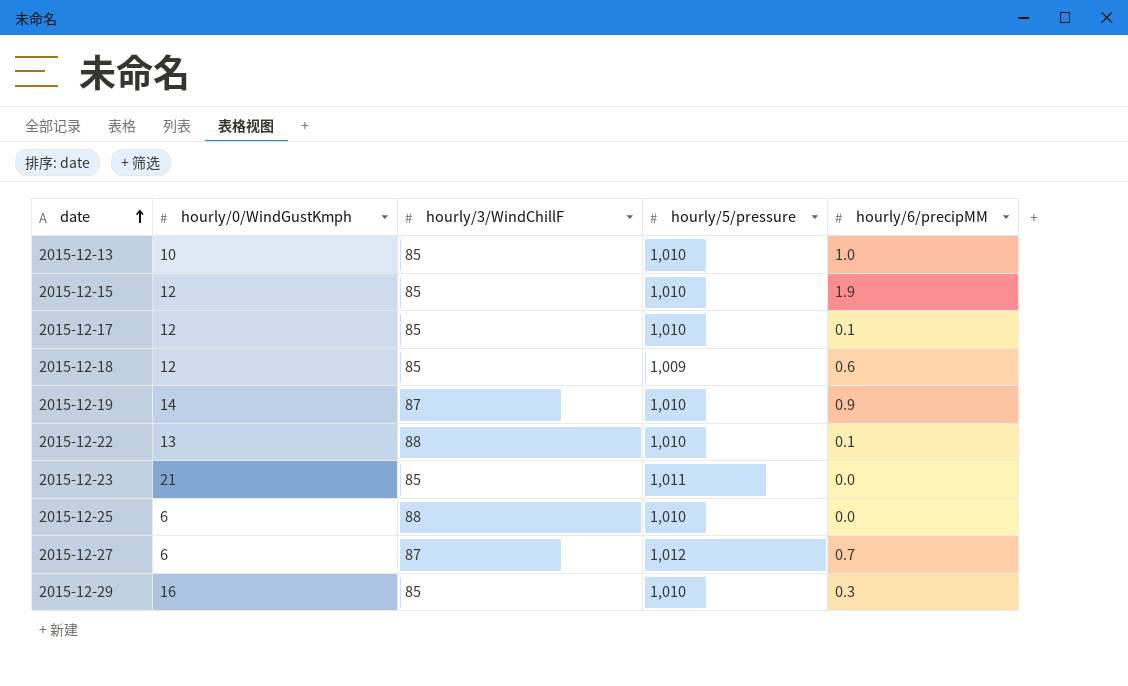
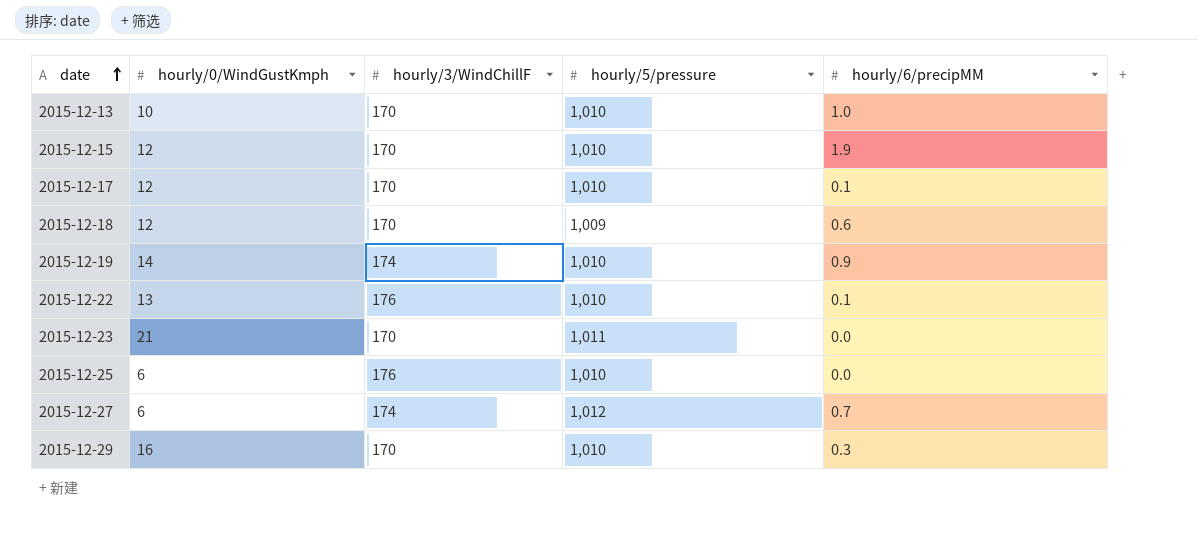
2015-12-13 | hourly/3/WindChillF: 85 -> 170
2015-12-15 | hourly/3/WindChillF: 85 -> 170
2015-12-17 | hourly/3/WindChillF: 85 -> 170
2015-12-18 | hourly/3/WindChillF: 85 -> 170
2015-12-19 | hourly/3/WindChillF: 87 -> 174
2015-12-22 | hourly/3/WindChillF: 88 -> 176
2015-12-23 | hourly/3/WindChillF: 85 -> 170
2015-12-25 | hourly/3/WindChillF: 88 -> 176
2015-12-27 | hourly/3/WindChillF: 87 -> 174
2015-12-29 | hourly/3/WindChillF: 85 -> 170

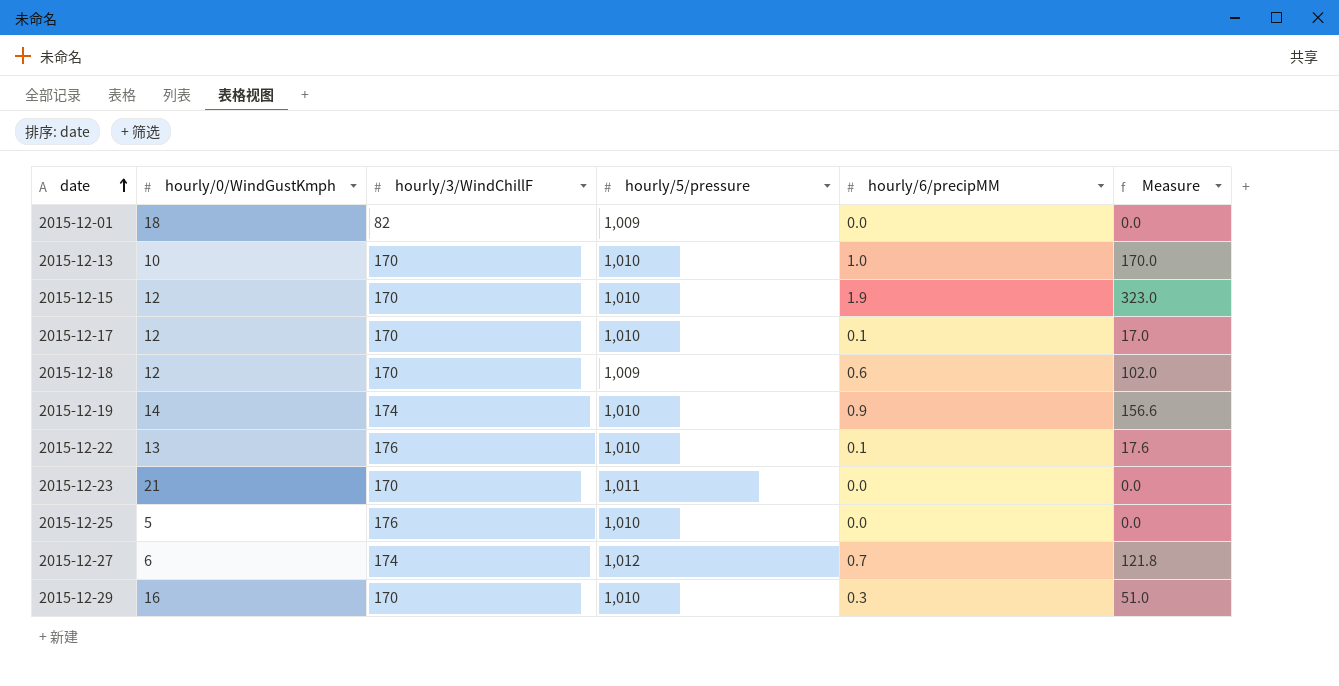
column Measure | formula: none -> [hourly/3/WindChillF] * [hourly/6/precipMM]
row 2015-12-01: none -> 18 | 82 | 1,009 | 0.0 | 0.0
2015-12-25 | hourly/0/WindGustKmph: 6 -> 5

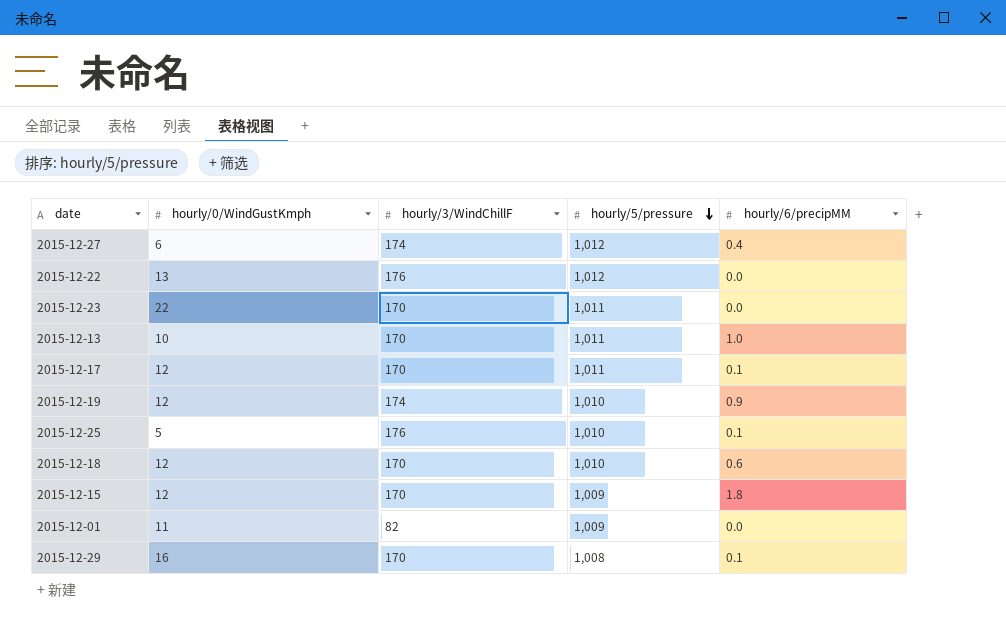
row order: date ascending -> hourly/5/pressure descending
column Measure | formula: [hourly/3/WindChillF] * [hourly/6/precipMM] -> none
2015-12-27 | hourly/6/precipMM: 0.7 -> 0.4
2015-12-22 | hourly/5/pressure: 1,010 -> 1,012
2015-12-22 | hourly/6/precipMM: 0.1 -> 0.0
2015-12-23 | hourly/0/WindGustKmph: 21 -> 22
2015-12-13 | hourly/5/pressure: 1,010 -> 1,011
2015-12-17 | hourly/5/pressure: 1,010 -> 1,011
2015-12-19 | hourly/0/WindGustKmph: 14 -> 12
2015-12-25 | hourly/6/precipMM: 0.0 -> 0.1
2015-12-18 | hourly/5/pressure: 1,009 -> 1,010
2015-12-15 | hourly/5/pressure: 1,010 -> 1,009
2015-12-15 | hourly/6/precipMM: 1.9 -> 1.8
2015-12-01 | hourly/0/WindGustKmph: 18 -> 11
2015-12-29 | hourly/5/pressure: 1,010 -> 1,008
2015-12-29 | hourly/6/precipMM: 0.3 -> 0.1

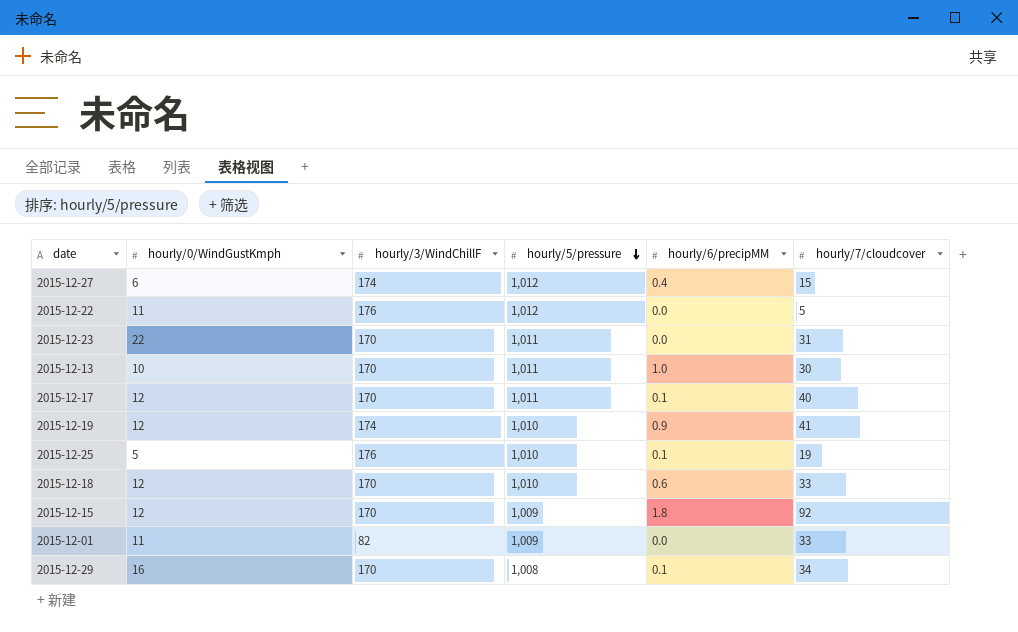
column hourly/7/cloudcover | position: none -> 6
2015-12-22 | hourly/0/WindGustKmph: 13 -> 11

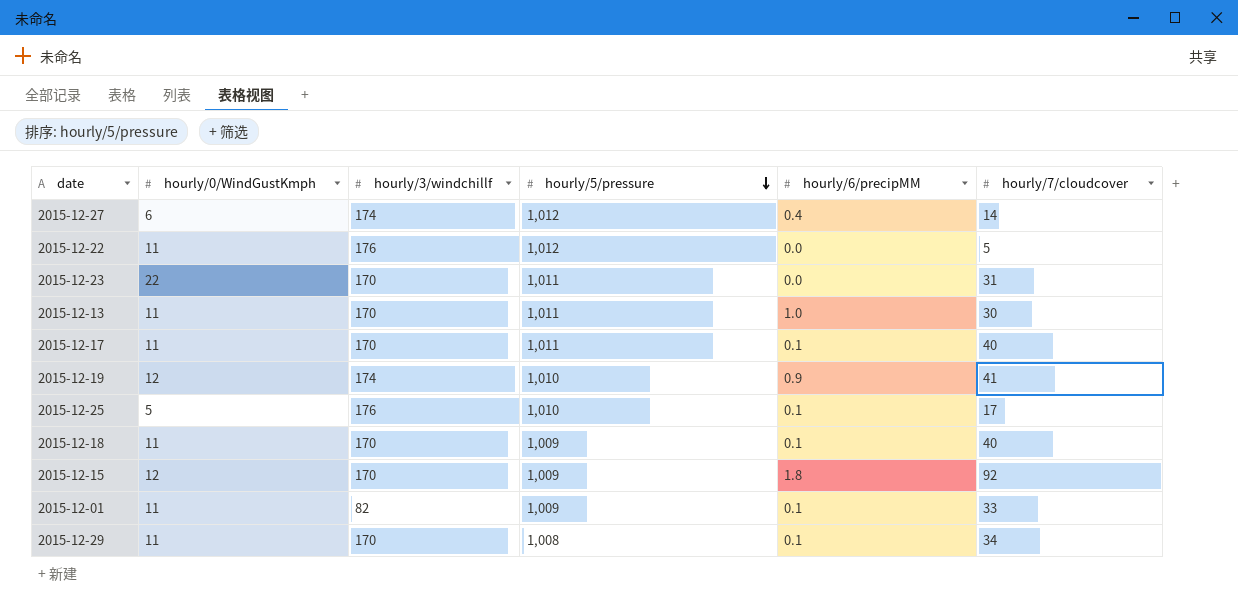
column name: hourly/3/WindChillF -> hourly/3/windchillf
2015-12-27 | hourly/7/cloudcover: 15 -> 14
2015-12-13 | hourly/0/WindGustKmph: 10 -> 11
2015-12-17 | hourly/0/WindGustKmph: 12 -> 11
2015-12-25 | hourly/7/cloudcover: 19 -> 17
2015-12-18 | hourly/0/WindGustKmph: 12 -> 11
2015-12-18 | hourly/5/pressure: 1,010 -> 1,009
2015-12-18 | hourly/6/precipMM: 0.6 -> 0.1
2015-12-18 | hourly/7/cloudcover: 33 -> 40
2015-12-01 | hourly/6/precipMM: 0.0 -> 0.1
2015-12-29 | hourly/0/WindGustKmph: 16 -> 11

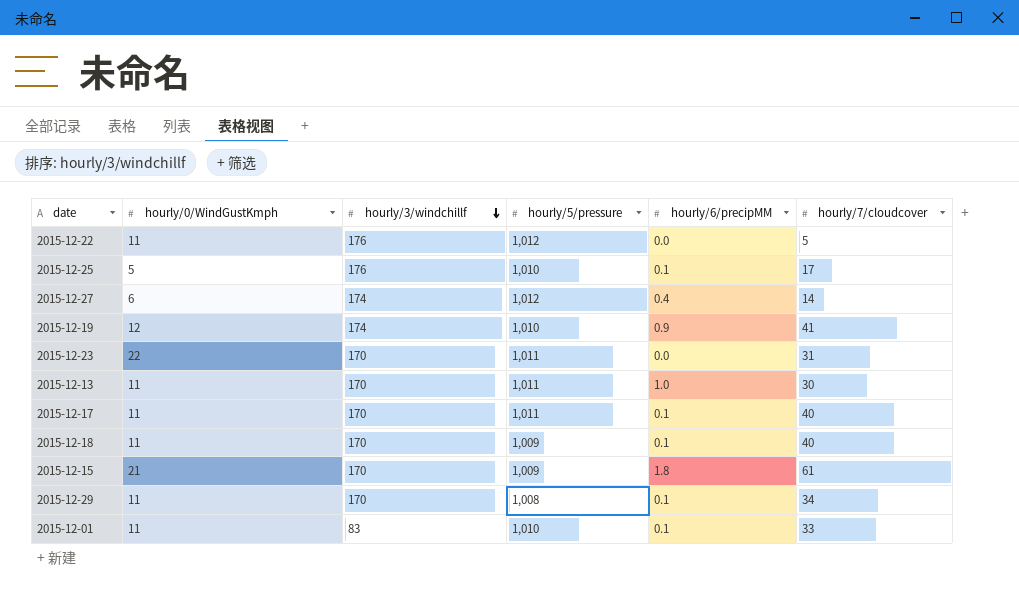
row order: hourly/5/pressure descending -> hourly/3/windchillf descending
2015-12-15 | hourly/0/WindGustKmph: 12 -> 21
2015-12-15 | hourly/7/cloudcover: 92 -> 61
2015-12-01 | hourly/3/windchillf: 82 -> 83
2015-12-01 | hourly/5/pressure: 1,009 -> 1,010

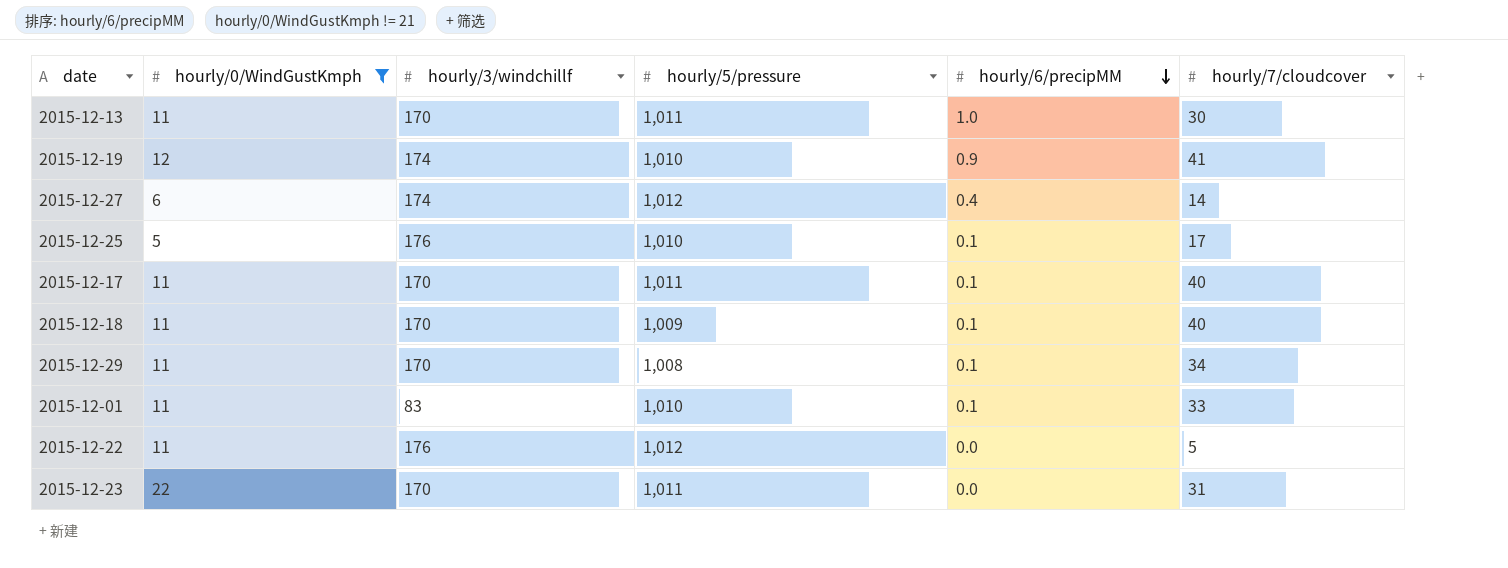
filter: none -> hourly/0/WindGustKmph != 21
row order: hourly/3/windchillf descending -> hourly/6/precipMM descending

